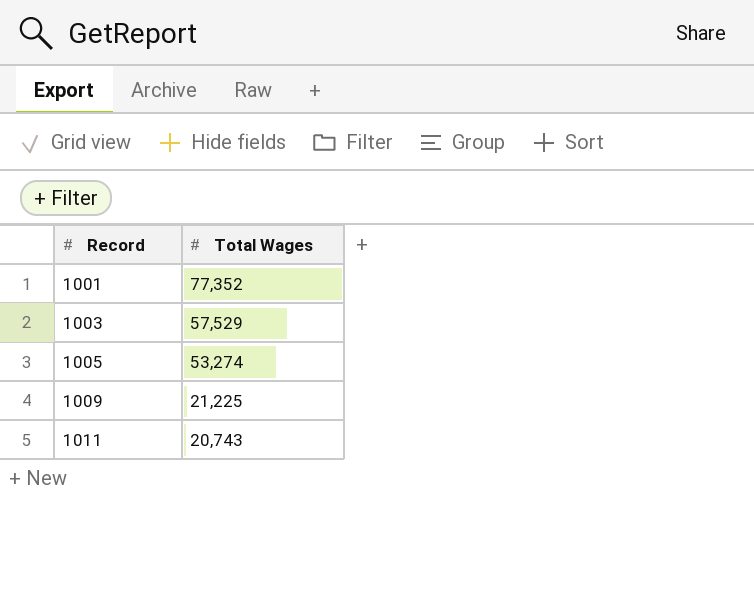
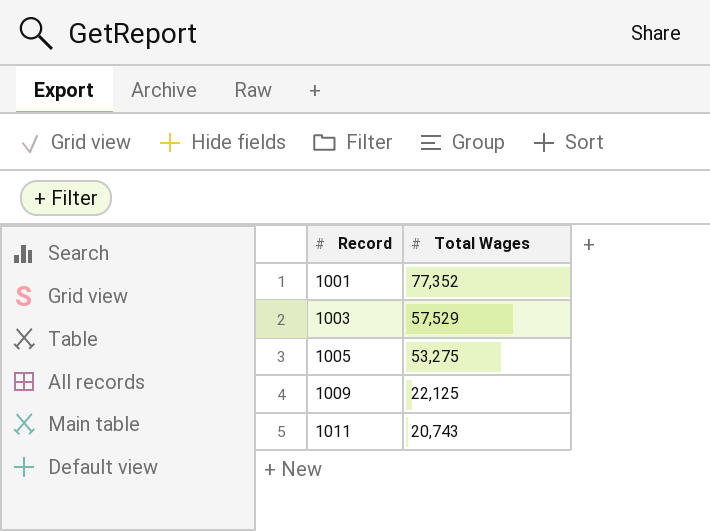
1005 | Total Wages: 53,274 -> 53,275
1009 | Total Wages: 21,225 -> 22,125

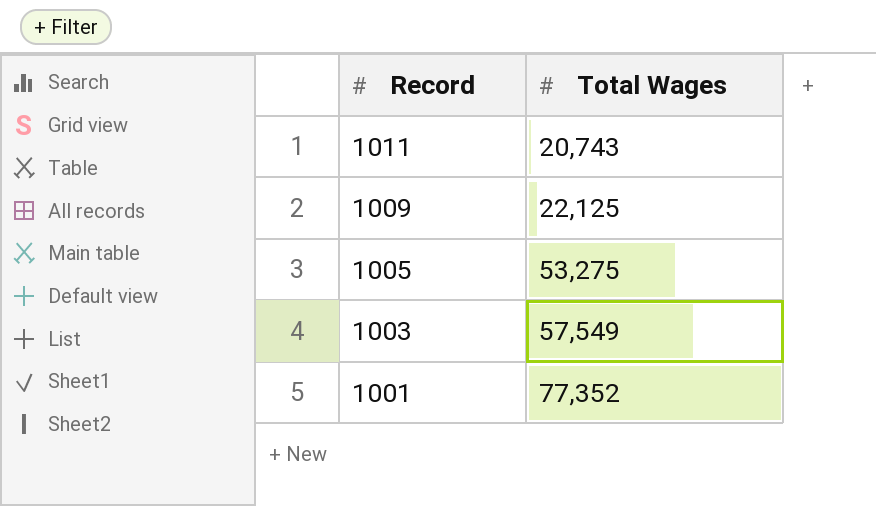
row order: Record ascending -> Record descending
1003 | Total Wages: 57,529 -> 57,549

